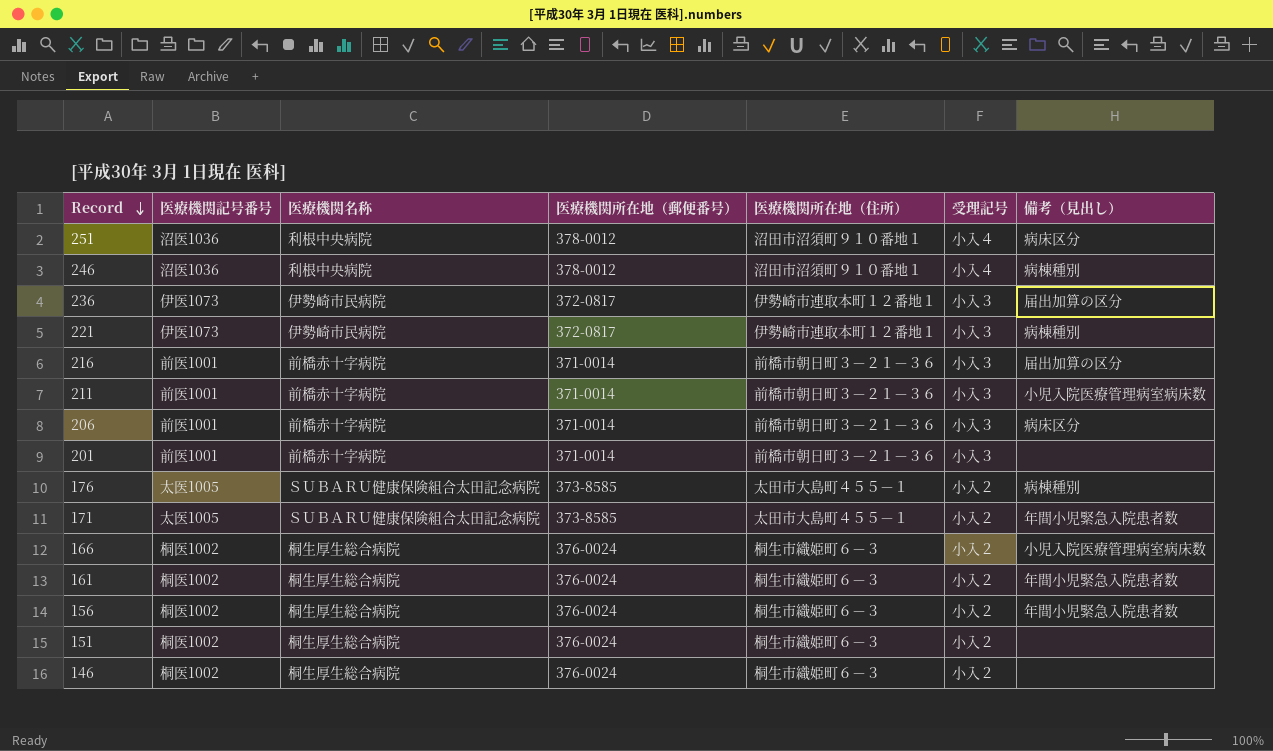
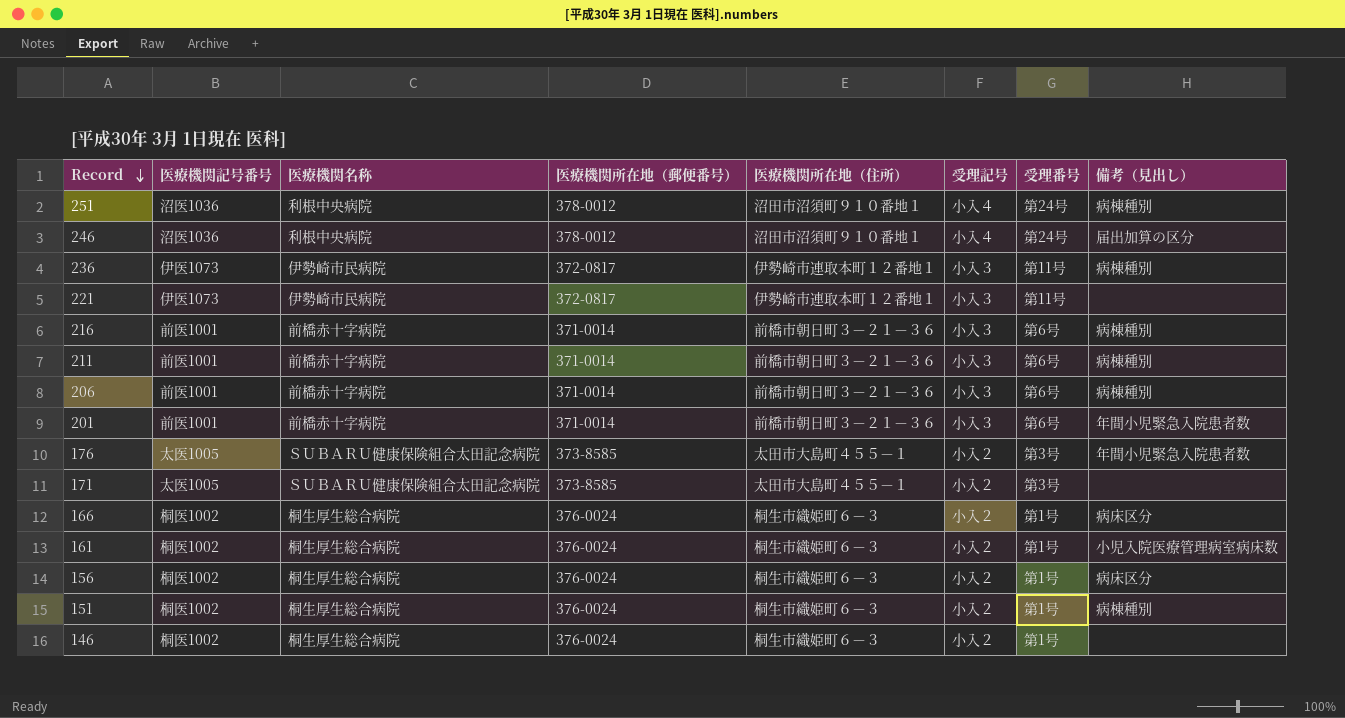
column 受理番号 | position: none -> 7
251 | 備考（見出し）: 病床区分 -> 病棟種別
246 | 備考（見出し）: 病棟種別 -> 届出加算の区分
236 | 備考（見出し）: 届出加算の区分 -> 病棟種別
221 | 備考（見出し）: 病棟種別 -> none
216 | 備考（見出し）: 届出加算の区分 -> 病棟種別
211 | 備考（見出し）: 小児入院医療管理病室病床数 -> 病棟種別
206 | 備考（見出し）: 病床区分 -> 病棟種別
201 | 備考（見出し）: none -> 年間小児緊急入院患者数
176 | 備考（見出し）: 病棟種別 -> 年間小児緊急入院患者数
171 | 備考（見出し）: 年間小児緊急入院患者数 -> none
166 | 備考（見出し）: 小児入院医療管理病室病床数 -> 病床区分
161 | 備考（見出し）: 年間小児緊急入院患者数 -> 小児入院医療管理病室病床数
156 | 備考（見出し）: 年間小児緊急入院患者数 -> 病床区分
151 | 備考（見出し）: none -> 病棟種別

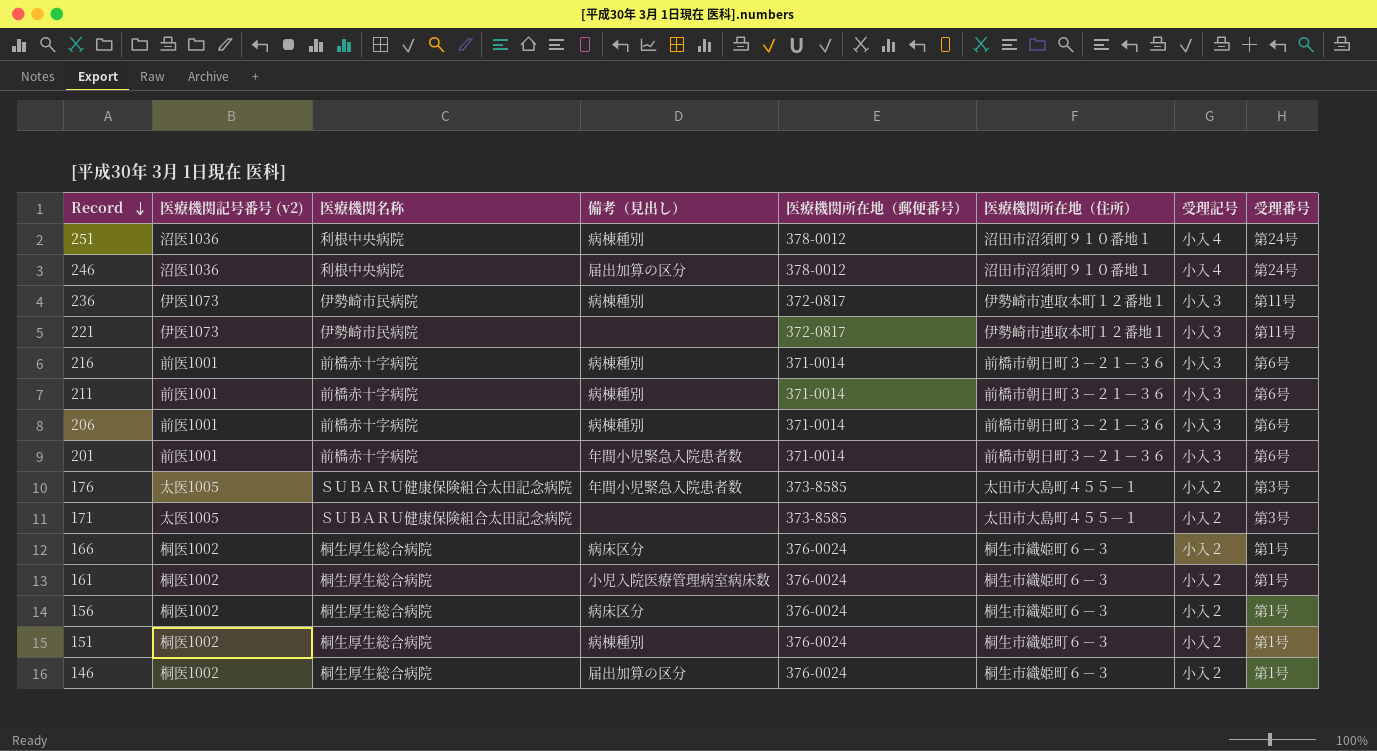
column name: 医療機関記号番号 -> 医療機関記号番号 (v2)
column 備考（見出し） | position: 8 -> 4
146 | 備考（見出し）: none -> 届出加算の区分

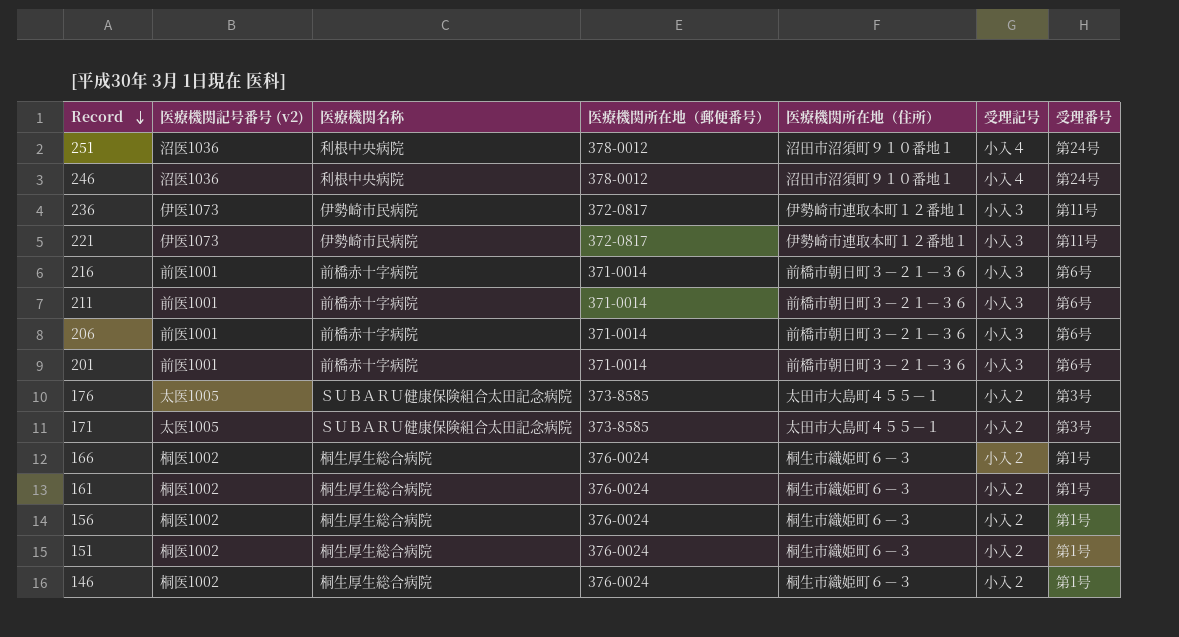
column 備考（見出し） | position: 4 -> none

